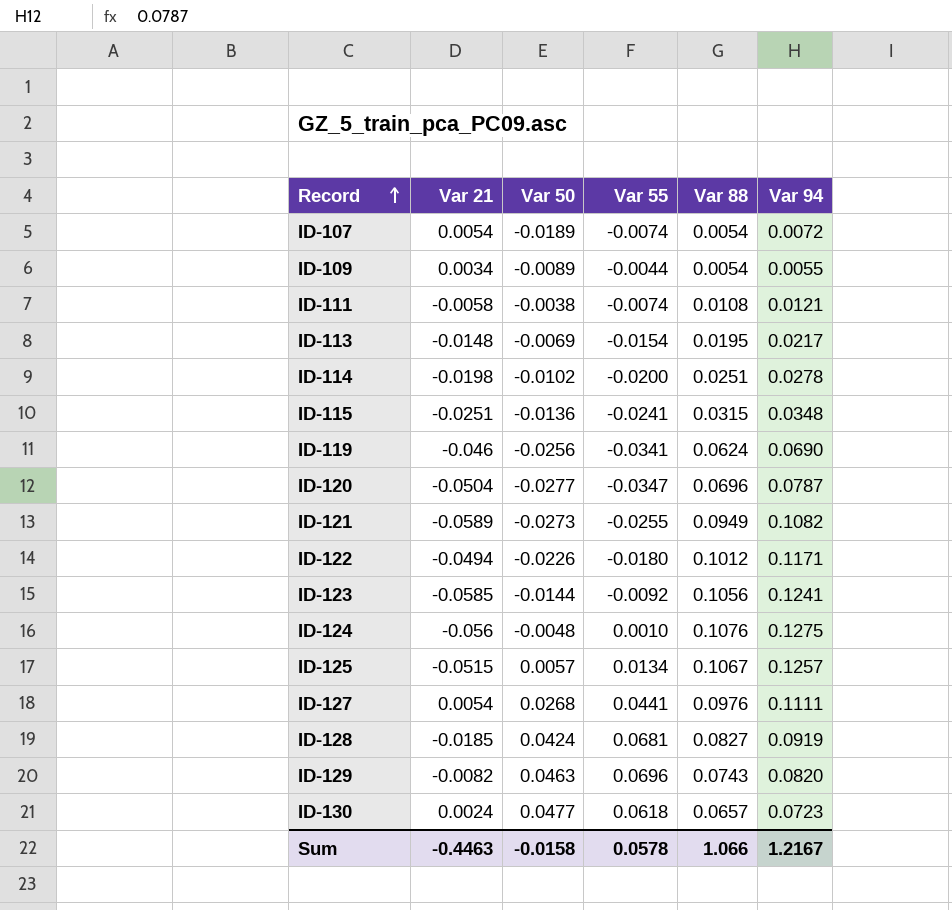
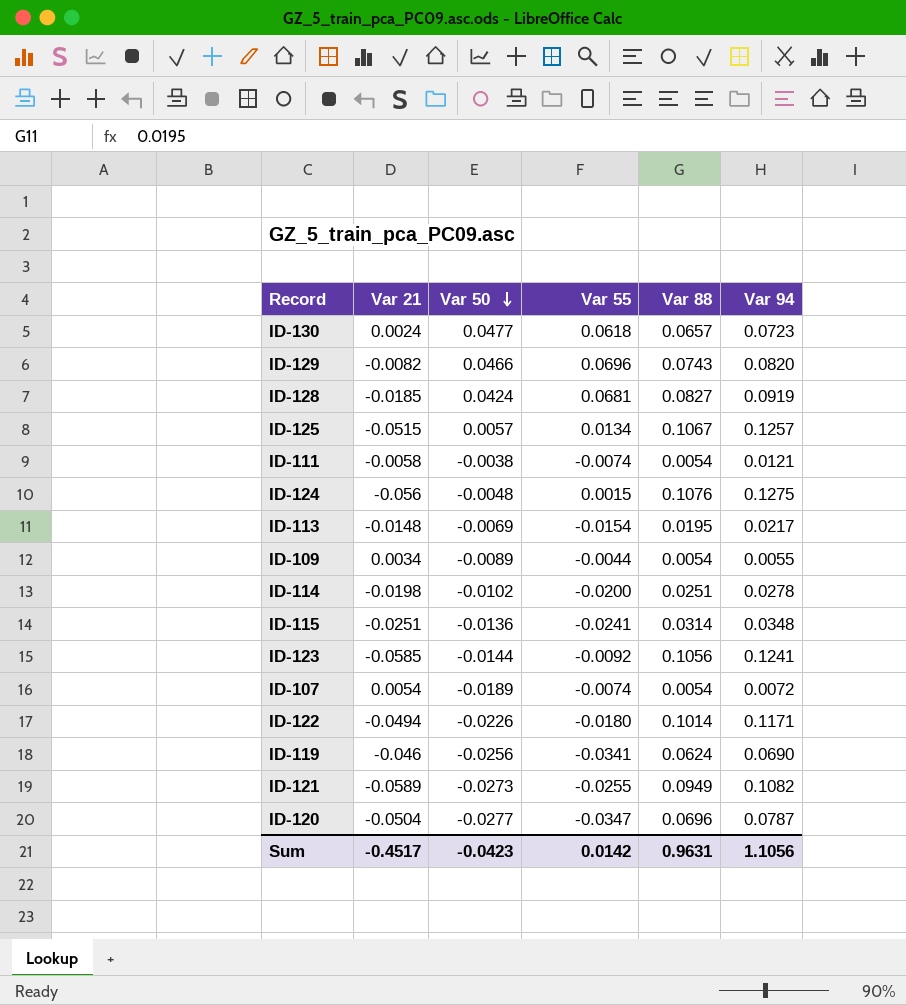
row order: Record ascending -> Var 50 descending
row ID-127: 0.0054 | 0.0268 | 0.0441 | 0.0976 | 0.1111 -> none
ID-129 | Var 50: 0.0463 -> 0.0466
ID-111 | Var 88: 0.0108 -> 0.0054
ID-124 | Var 55: 0.0010 -> 0.0015
ID-115 | Var 88: 0.0315 -> 0.0314
ID-122 | Var 88: 0.1012 -> 0.1014
Sum | Var 21: -0.4463 -> -0.4517
Sum | Var 50: -0.0158 -> -0.0423
Sum | Var 55: 0.0578 -> 0.0142
Sum | Var 88: 1.066 -> 0.9631
Sum | Var 94: 1.2167 -> 1.1056

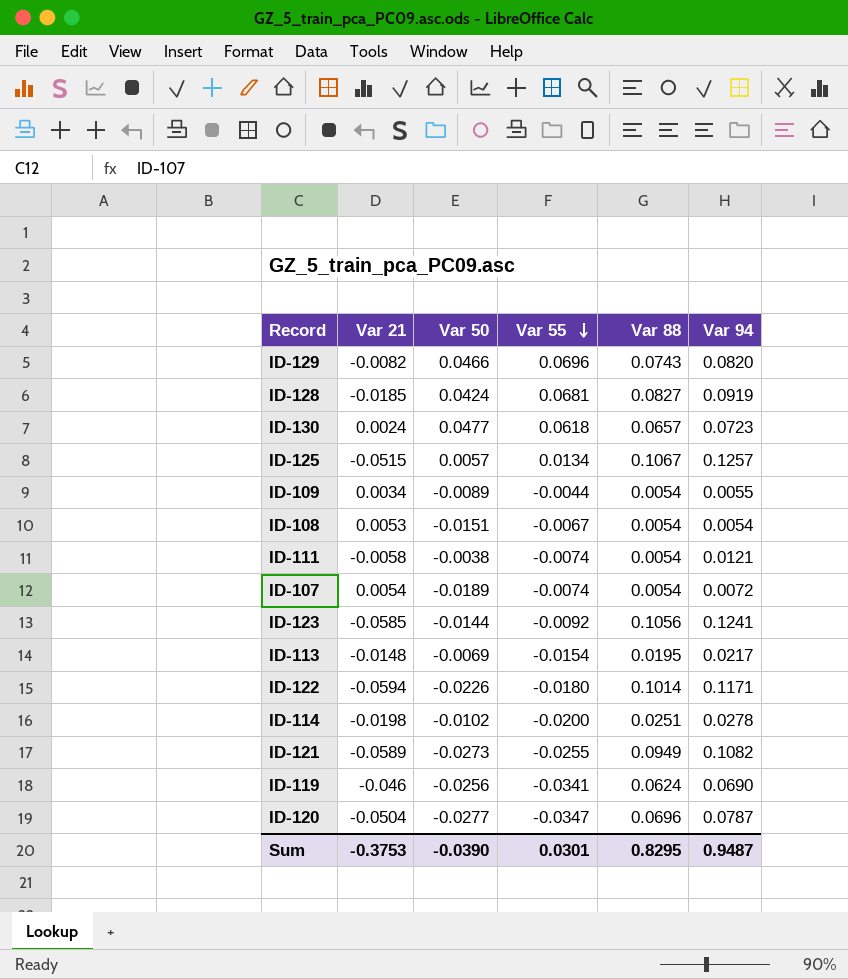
row order: Var 50 descending -> Var 55 descending
row ID-124: -0.056 | -0.0048 | 0.0015 | 0.1076 | 0.1275 -> none
row ID-115: -0.0251 | -0.0136 | -0.0241 | 0.0314 | 0.0348 -> none
row ID-108: none -> 0.0053 | -0.0151 | -0.0067 | 0.0054 | 0.0054
ID-122 | Var 21: -0.0494 -> -0.0594
Sum | Var 21: -0.4517 -> -0.3753
Sum | Var 50: -0.0423 -> -0.0390
Sum | Var 55: 0.0142 -> 0.0301
Sum | Var 88: 0.9631 -> 0.8295
Sum | Var 94: 1.1056 -> 0.9487

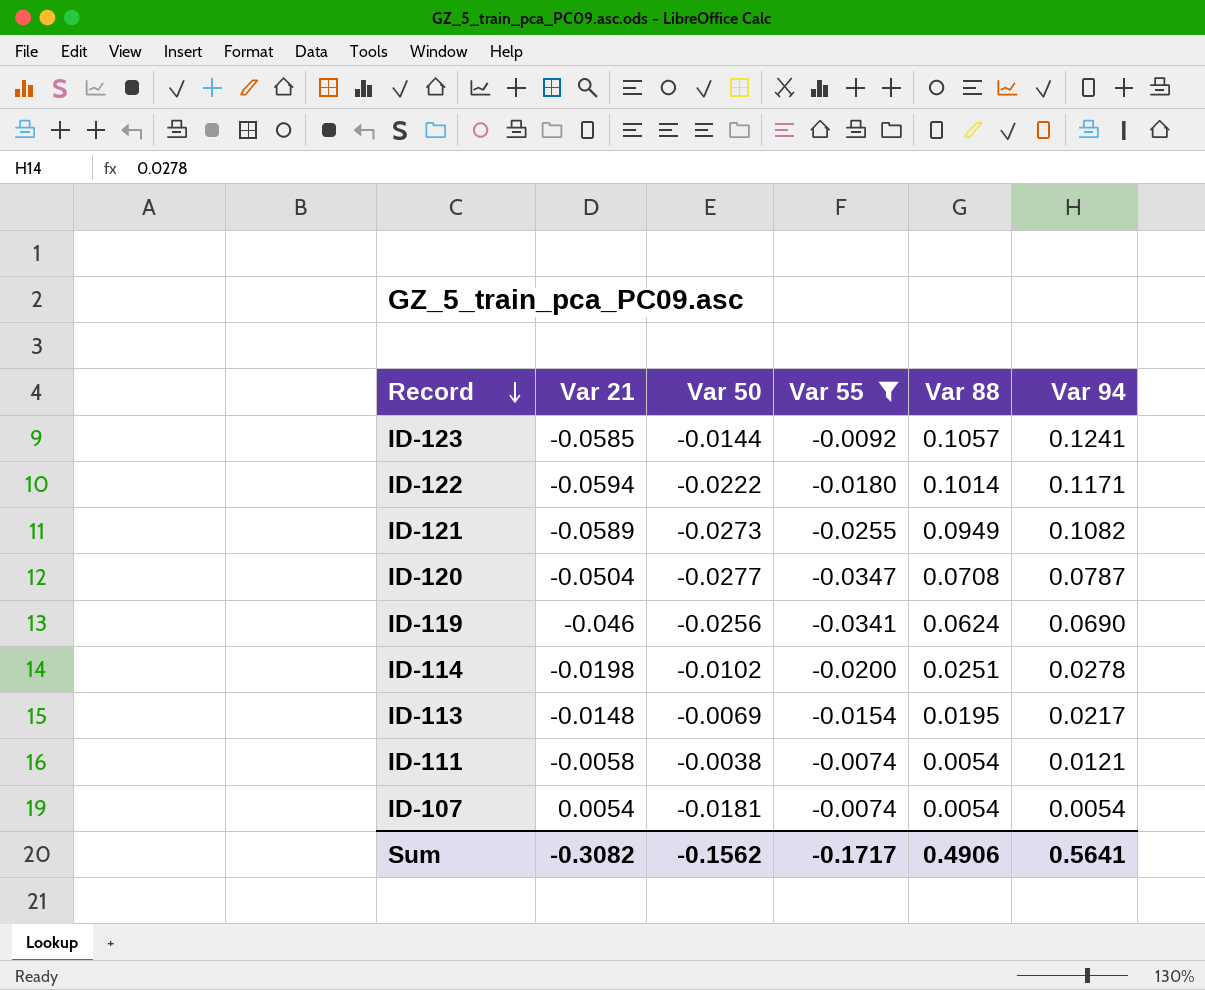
filter: none -> Var 55 <= -0.0074
row order: Var 55 descending -> Record descending
ID-123 | Var 88: 0.1056 -> 0.1057
ID-122 | Var 50: -0.0226 -> -0.0222
ID-120 | Var 88: 0.0696 -> 0.0708
ID-107 | Var 50: -0.0189 -> -0.0181
ID-107 | Var 94: 0.0072 -> 0.0054
Sum | Var 21: -0.3753 -> -0.3082
Sum | Var 50: -0.0390 -> -0.1562
Sum | Var 55: 0.0301 -> -0.1717
Sum | Var 88: 0.8295 -> 0.4906
Sum | Var 94: 0.9487 -> 0.5641

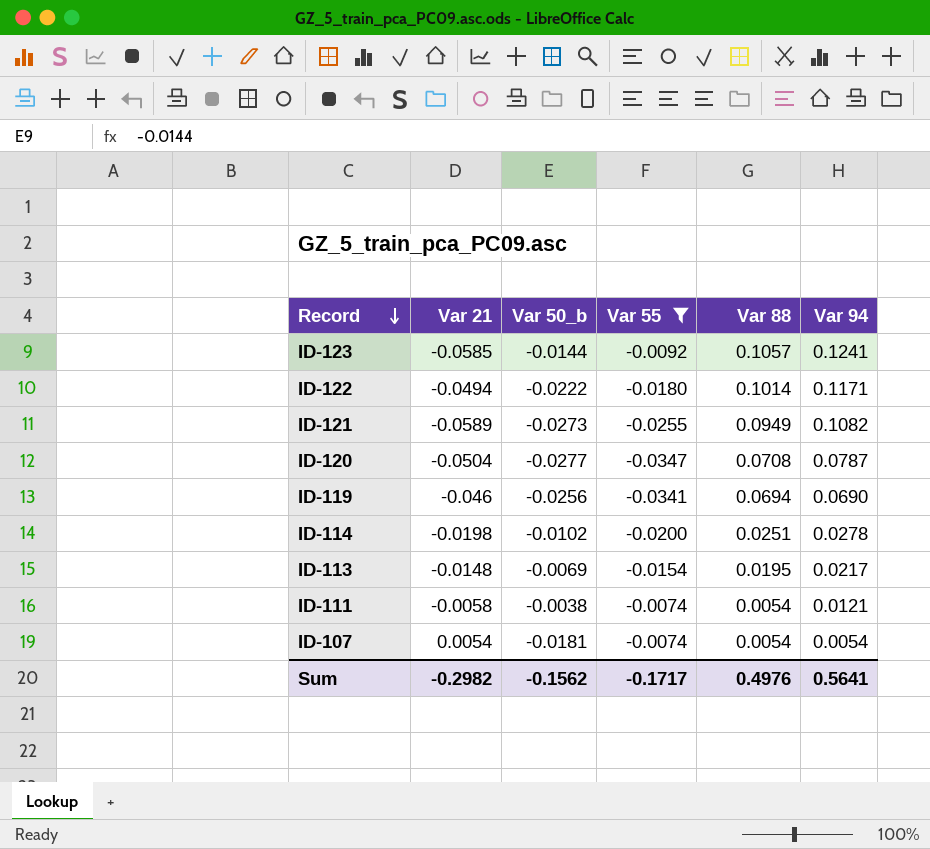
column name: Var 50 -> Var 50_b
ID-122 | Var 21: -0.0594 -> -0.0494
ID-119 | Var 88: 0.0624 -> 0.0694
Sum | Var 21: -0.3082 -> -0.2982
Sum | Var 88: 0.4906 -> 0.4976

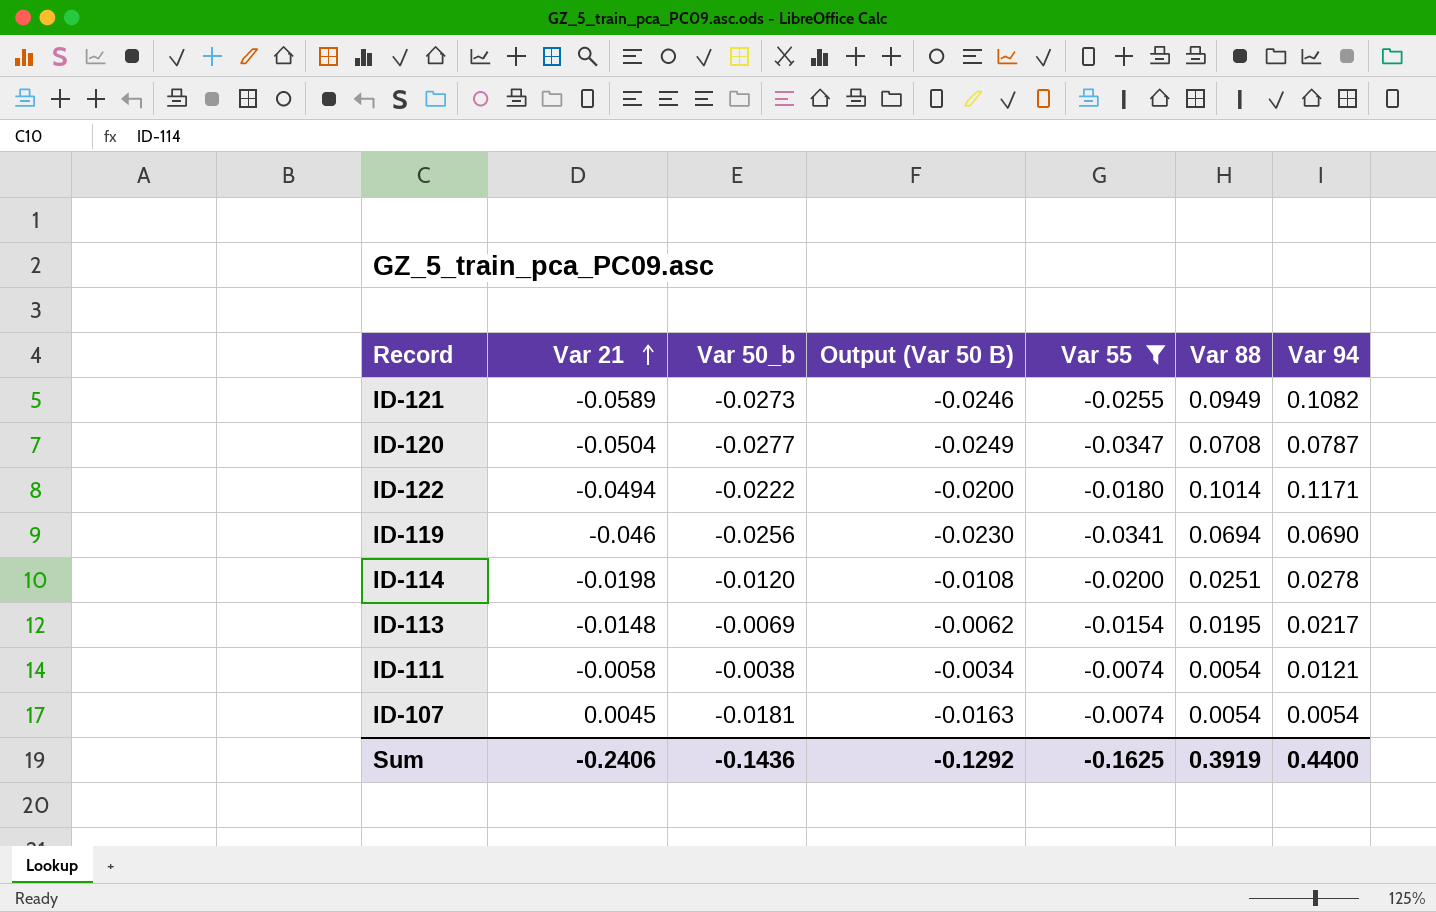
row order: Record descending -> Var 21 ascending
column Output (Var 50 B) | formula: none -> [Var 50_b] * 0.9
row ID-123: -0.0585 | -0.0144 | -0.0092 | 0.1057 | 0.1241 -> none
ID-114 | Var 50_b: -0.0102 -> -0.0120
ID-107 | Var 21: 0.0054 -> 0.0045
Sum | Var 21: -0.2982 -> -0.2406
Sum | Var 50_b: -0.1562 -> -0.1436
Sum | Var 55: -0.1717 -> -0.1625
Sum | Var 88: 0.4976 -> 0.3919
Sum | Var 94: 0.5641 -> 0.4400

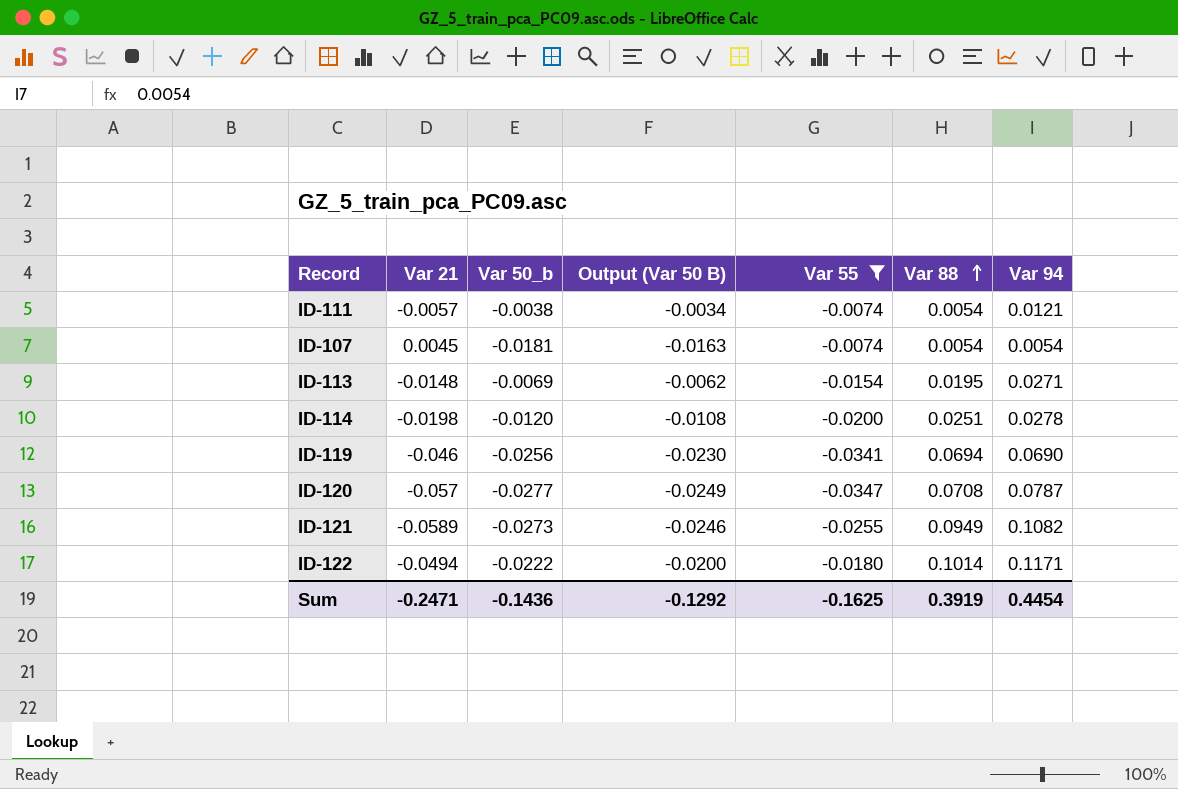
row order: Var 21 ascending -> Var 88 ascending
ID-111 | Var 21: -0.0058 -> -0.0057
ID-113 | Var 94: 0.0217 -> 0.0271
ID-120 | Var 21: -0.0504 -> -0.057
Sum | Var 21: -0.2406 -> -0.2471
Sum | Var 94: 0.4400 -> 0.4454

